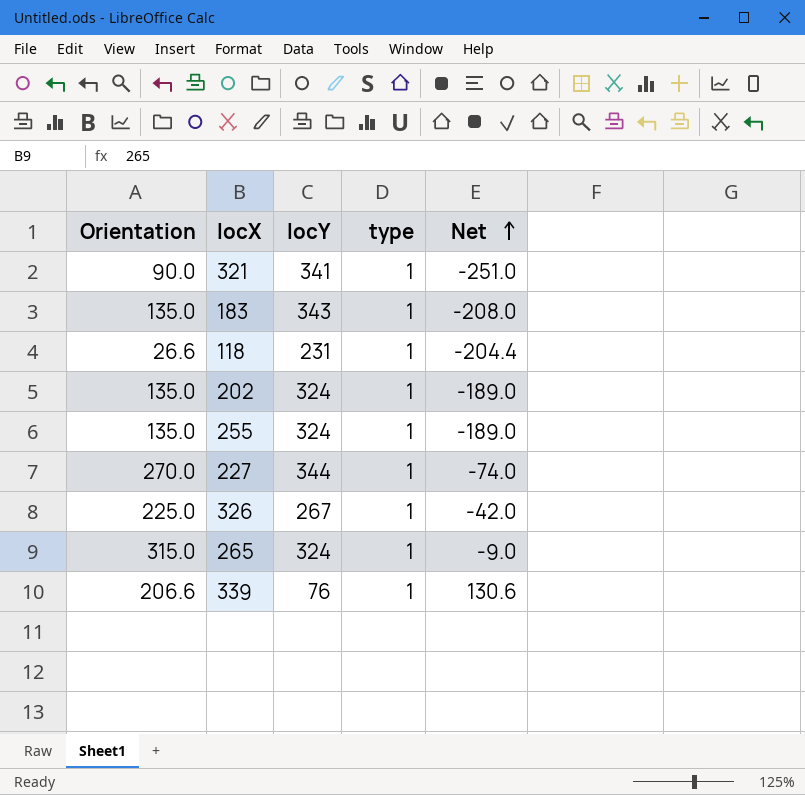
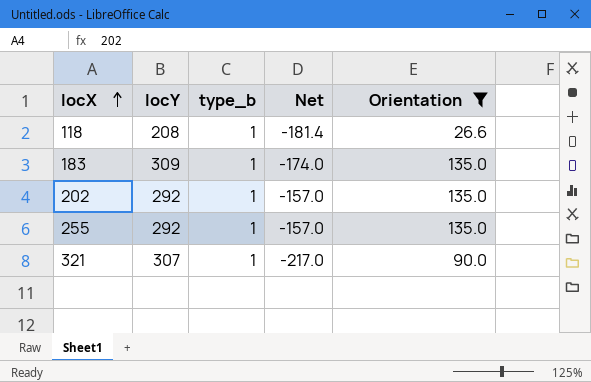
filter: none -> Orientation <= 135.0
row order: Net ascending -> locX ascending
column name: type -> type_b
column Orientation | position: 1 -> 5
118 | locY: 231 -> 208
118 | Net: -204.4 -> -181.4
183 | locY: 343 -> 309
183 | Net: -208.0 -> -174.0
202 | locY: 324 -> 292
202 | Net: -189.0 -> -157.0
255 | locY: 324 -> 292
255 | Net: -189.0 -> -157.0
321 | locY: 341 -> 307
321 | Net: -251.0 -> -217.0

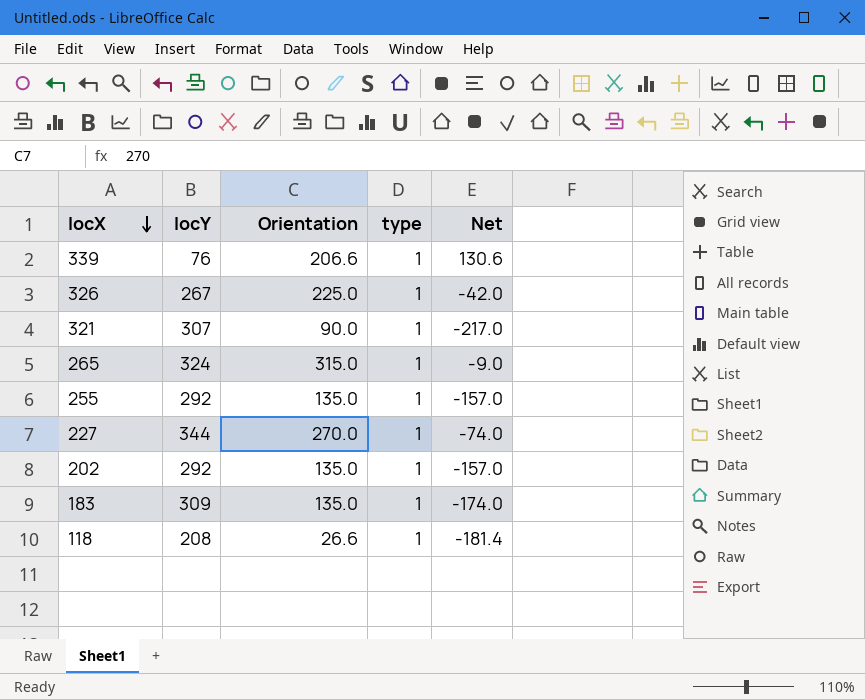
filter: Orientation <= 135.0 -> none
row order: locX ascending -> locX descending
column Orientation | position: 5 -> 3
column name: type_b -> type

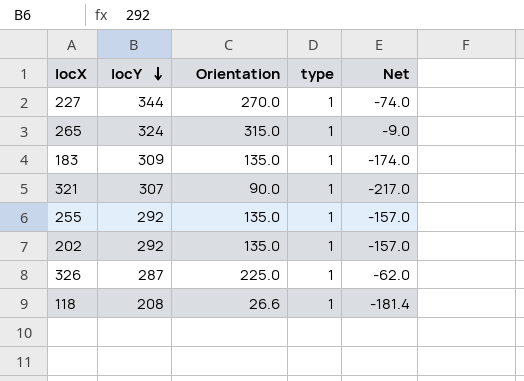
row order: locX descending -> locY descending
row 339: 76 | 206.6 | 1 | 130.6 -> none
326 | locY: 267 -> 287
326 | Net: -42.0 -> -62.0

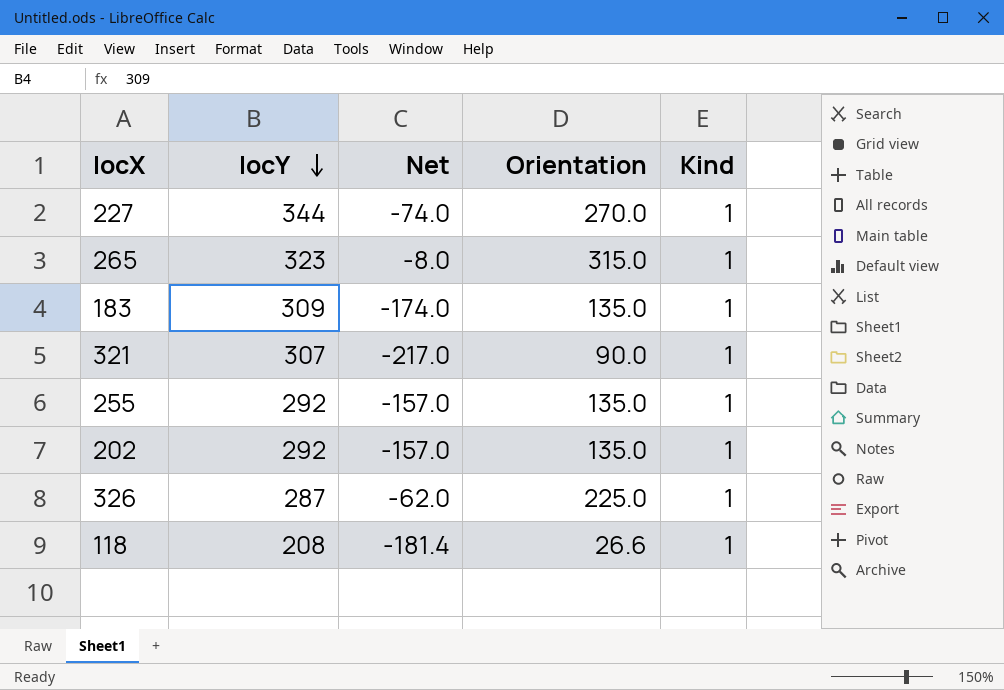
column Net | position: 5 -> 3
column name: type -> Kind
265 | locY: 324 -> 323
265 | Net: -9.0 -> -8.0

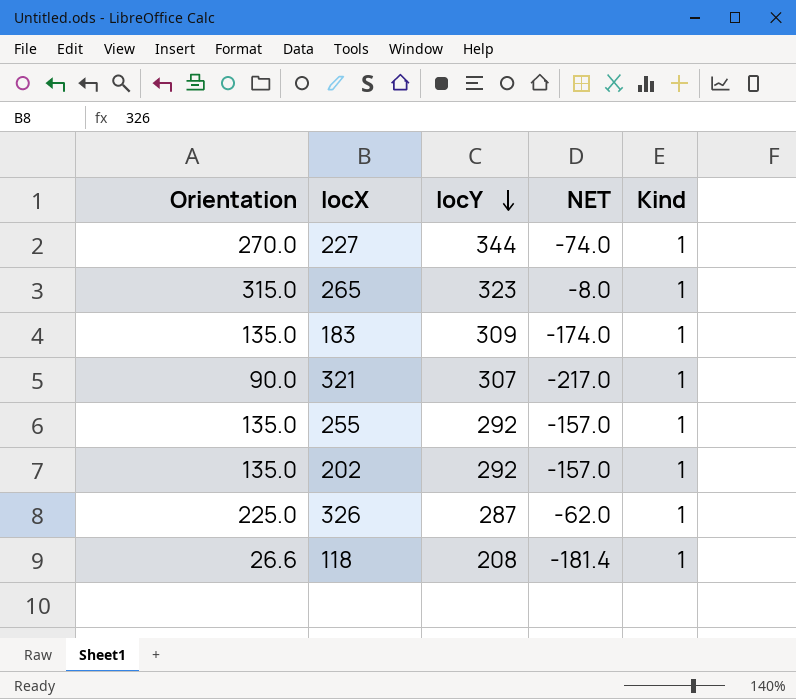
column Orientation | position: 4 -> 1
column name: Net -> NET

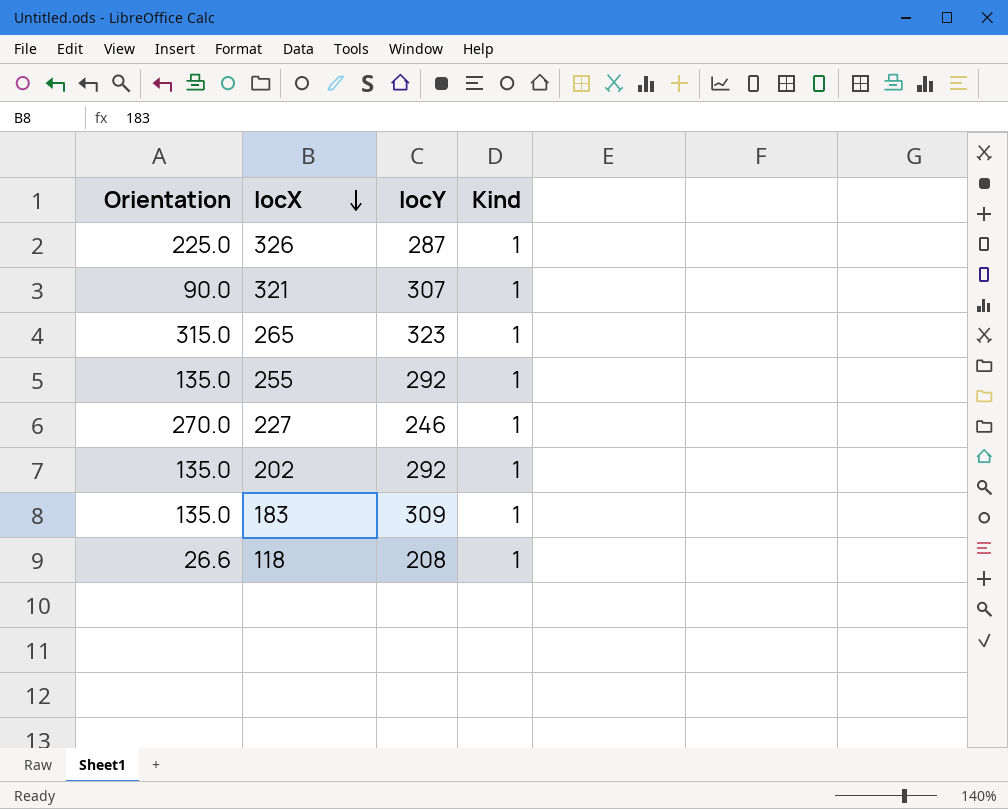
row order: locY descending -> locX descending
column NET | formula: [Orientation] - [locY] -> none
227 | locY: 344 -> 246

